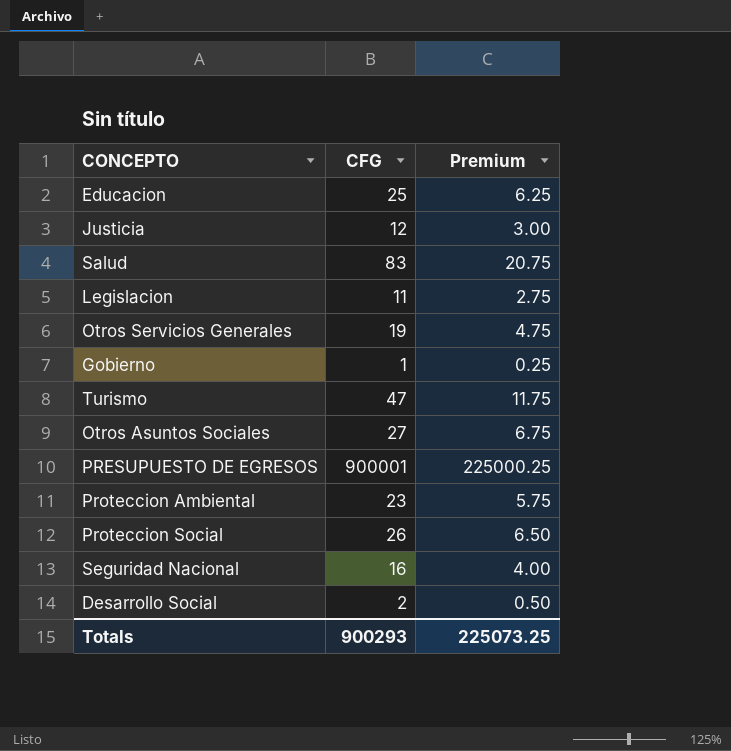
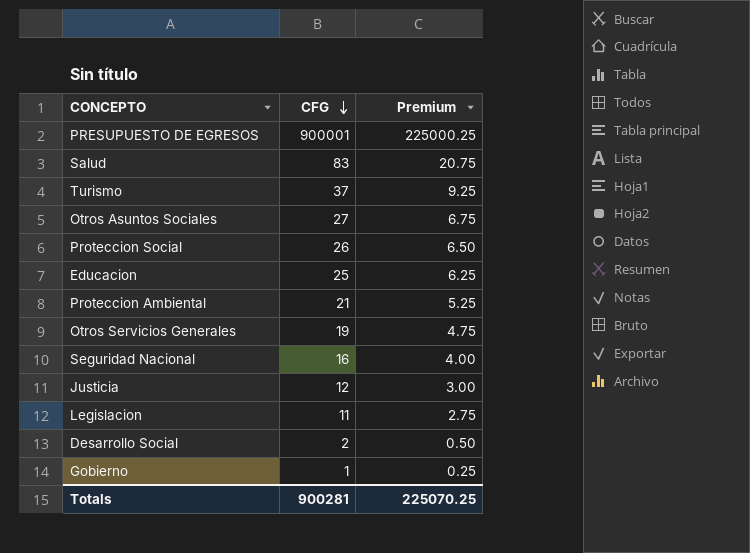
row order: none -> CFG descending
Turismo | CFG: 47 -> 37
Turismo | Premium: 11.75 -> 9.25
Proteccion Ambiental | CFG: 23 -> 21
Proteccion Ambiental | Premium: 5.75 -> 5.25
Totals | CFG: 900293 -> 900281
Totals | Premium: 225073.25 -> 225070.25

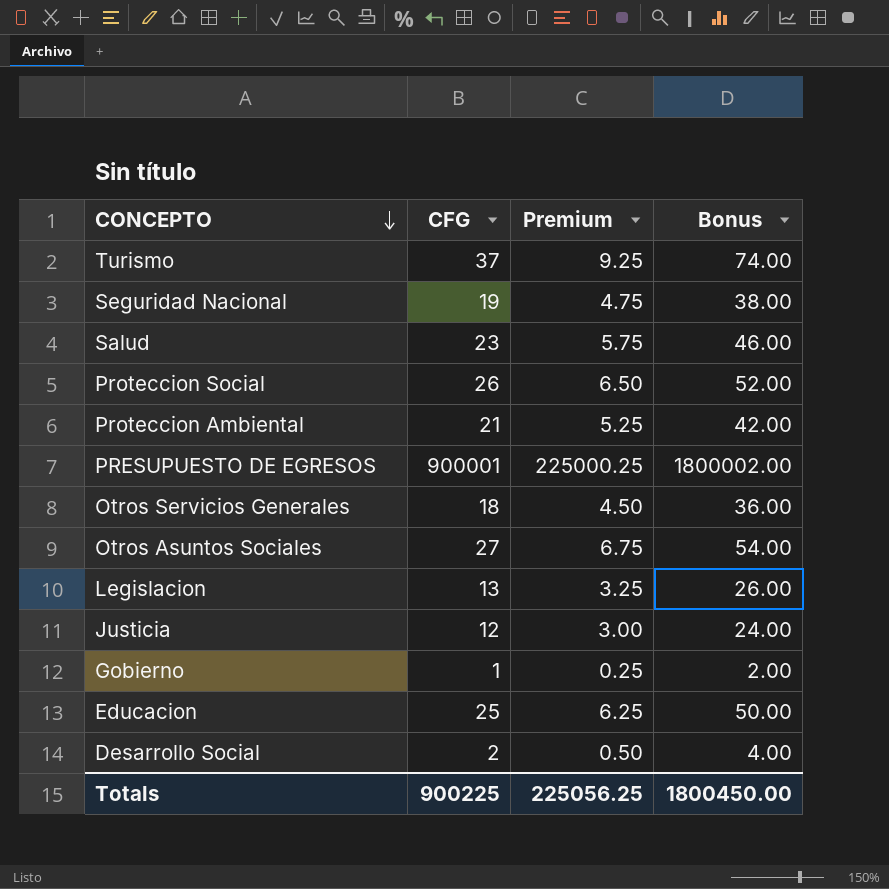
row order: CFG descending -> CONCEPTO descending
column Bonus | formula: none -> [CFG] * 2
Seguridad Nacional | CFG: 16 -> 19
Seguridad Nacional | Premium: 4.00 -> 4.75
Salud | CFG: 83 -> 23
Salud | Premium: 20.75 -> 5.75
Otros Servicios Generales | CFG: 19 -> 18
Otros Servicios Generales | Premium: 4.75 -> 4.50
Legislacion | CFG: 11 -> 13
Legislacion | Premium: 2.75 -> 3.25
Totals | CFG: 900281 -> 900225
Totals | Premium: 225070.25 -> 225056.25

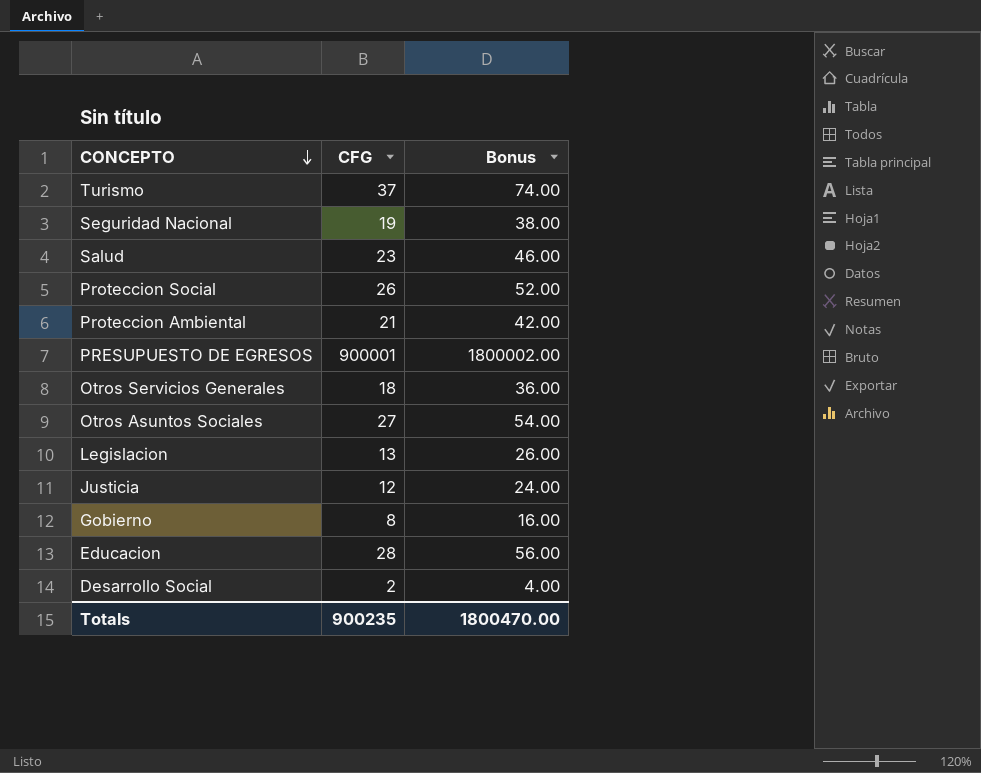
column Premium | formula: [CFG] * 0.25 -> none
Gobierno | CFG: 1 -> 8
Gobierno | Bonus: 2.00 -> 16.00
Educacion | CFG: 25 -> 28
Educacion | Bonus: 50.00 -> 56.00
Totals | CFG: 900225 -> 900235
Totals | Bonus: 1800450.00 -> 1800470.00

